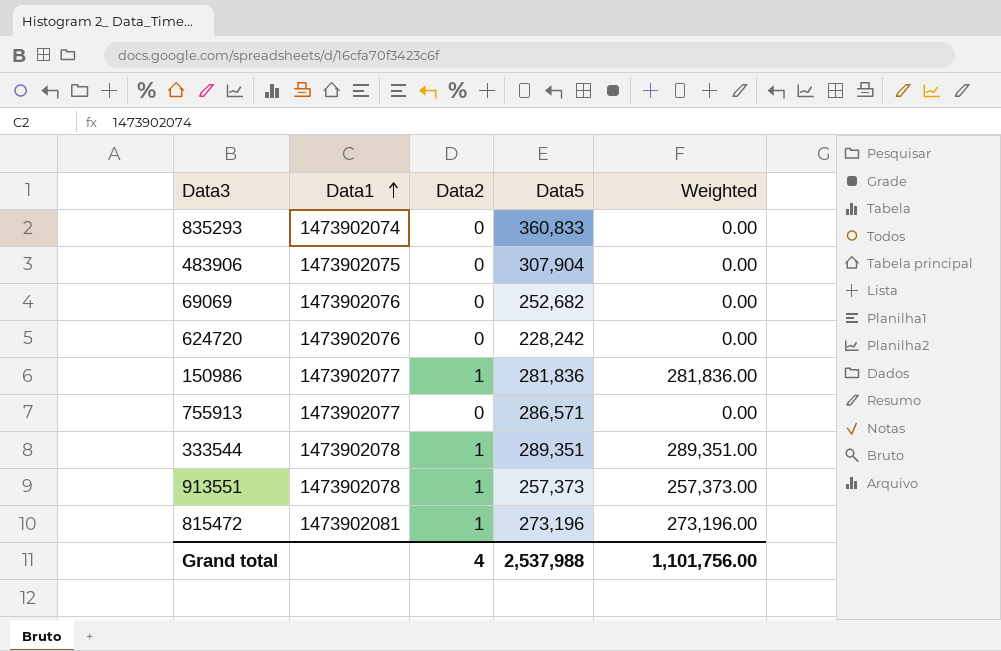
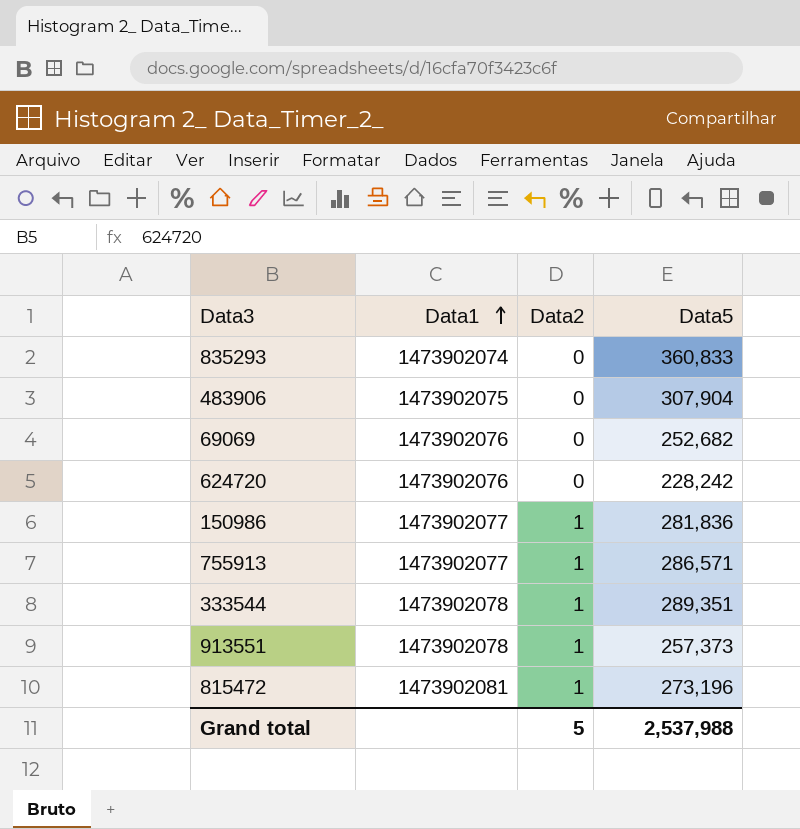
column Weighted | formula: [Data2] * [Data5] -> none
755913 | Data2: 0 -> 1
Grand total | Data2: 4 -> 5

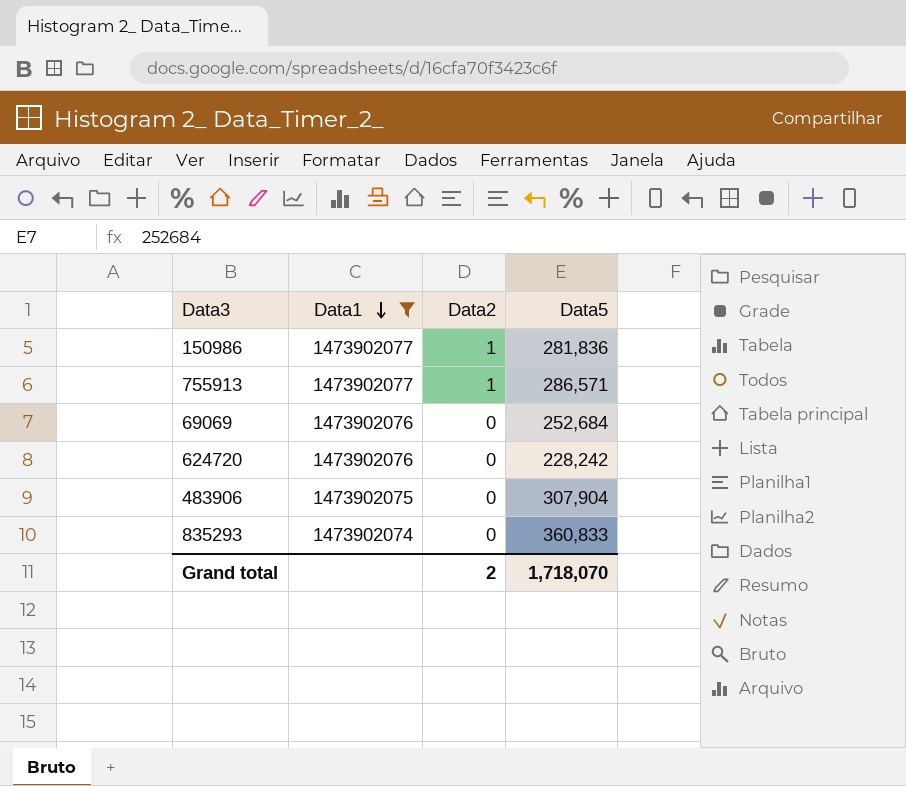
filter: none -> Data1 <= 1473902077
row order: Data1 ascending -> Data1 descending
69069 | Data5: 252,682 -> 252,684
Grand total | Data2: 5 -> 2
Grand total | Data5: 2,537,988 -> 1,718,070

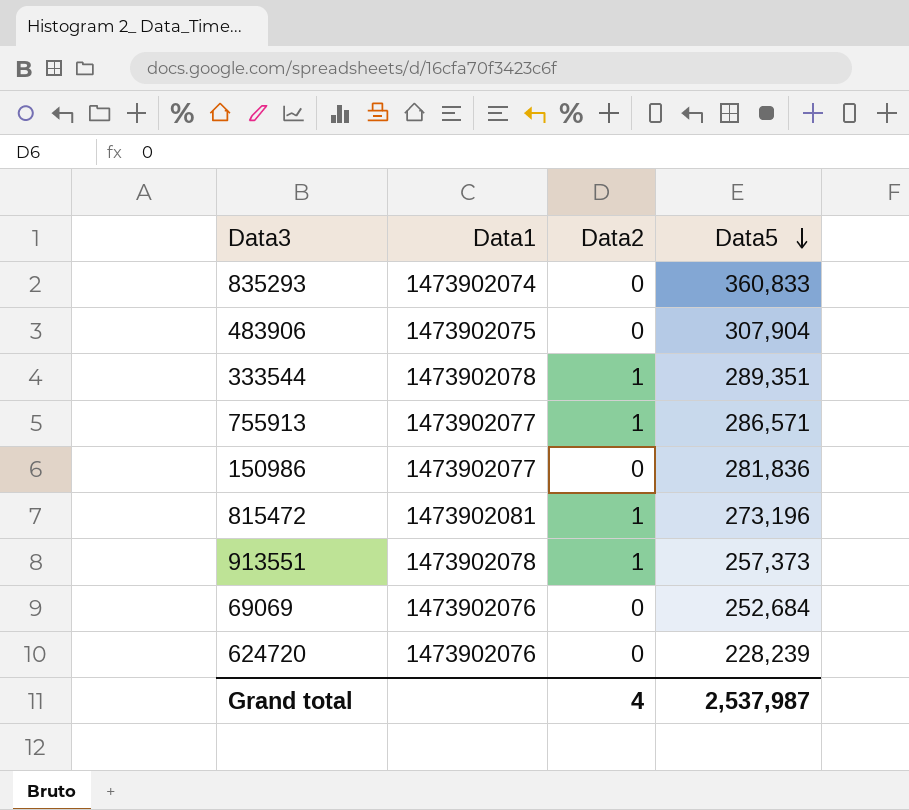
filter: Data1 <= 1473902077 -> none
row order: Data1 descending -> Data5 descending
150986 | Data2: 1 -> 0
624720 | Data5: 228,242 -> 228,239
Grand total | Data2: 2 -> 4
Grand total | Data5: 1,718,070 -> 2,537,987

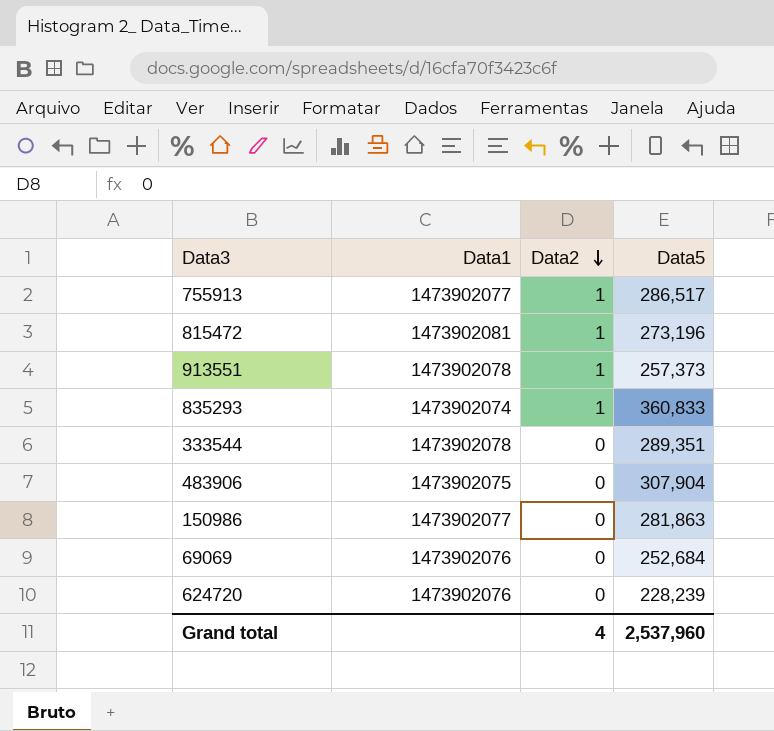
row order: Data5 descending -> Data2 descending
755913 | Data5: 286,571 -> 286,517
835293 | Data2: 0 -> 1
333544 | Data2: 1 -> 0
150986 | Data5: 281,836 -> 281,863
Grand total | Data5: 2,537,987 -> 2,537,960

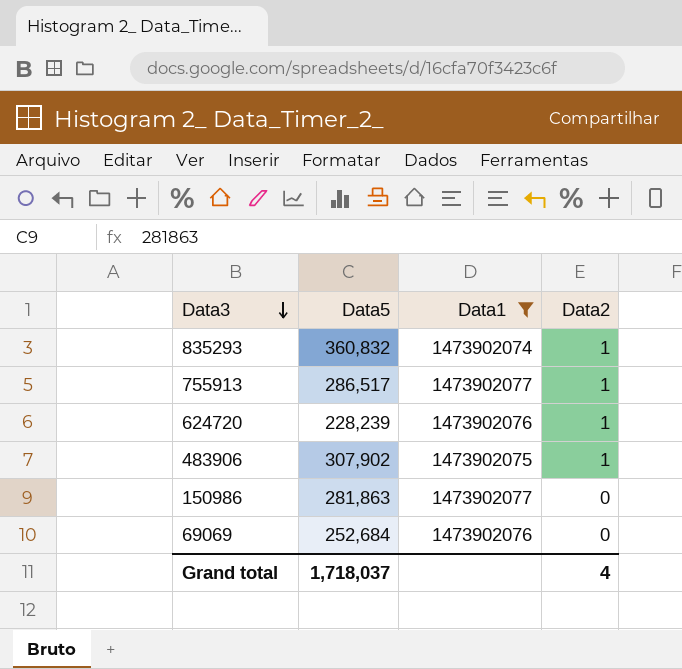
filter: none -> Data1 <= 1473902077
row order: Data2 descending -> Data3 descending
column Data5 | position: 4 -> 2
835293 | Data5: 360,833 -> 360,832
624720 | Data2: 0 -> 1
483906 | Data5: 307,904 -> 307,902
483906 | Data2: 0 -> 1
Grand total | Data5: 2,537,960 -> 1,718,037

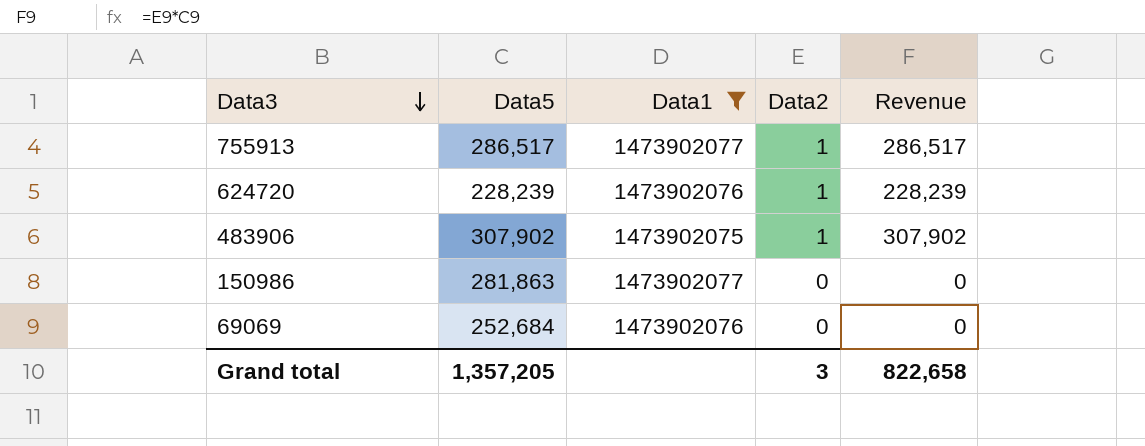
column Revenue | formula: none -> [Data5] * [Data2]
row 835293: 360,832 | 1473902074 | 1 -> none
Grand total | Data5: 1,718,037 -> 1,357,205
Grand total | Data2: 4 -> 3

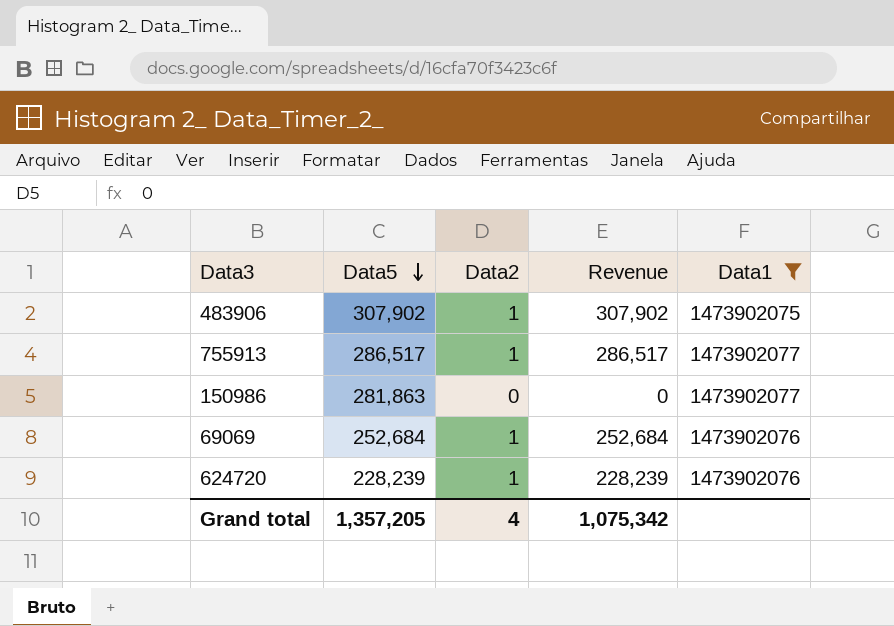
row order: Data3 descending -> Data5 descending
column Data1 | position: 3 -> 5
69069 | Data2: 0 -> 1
69069 | Revenue: 0 -> 252,684
Grand total | Data2: 3 -> 4
Grand total | Revenue: 822,658 -> 1,075,342

